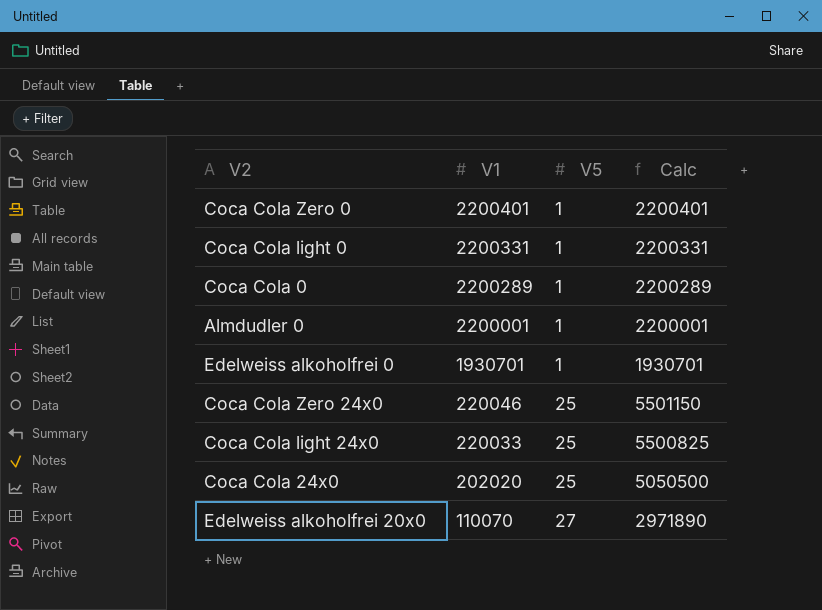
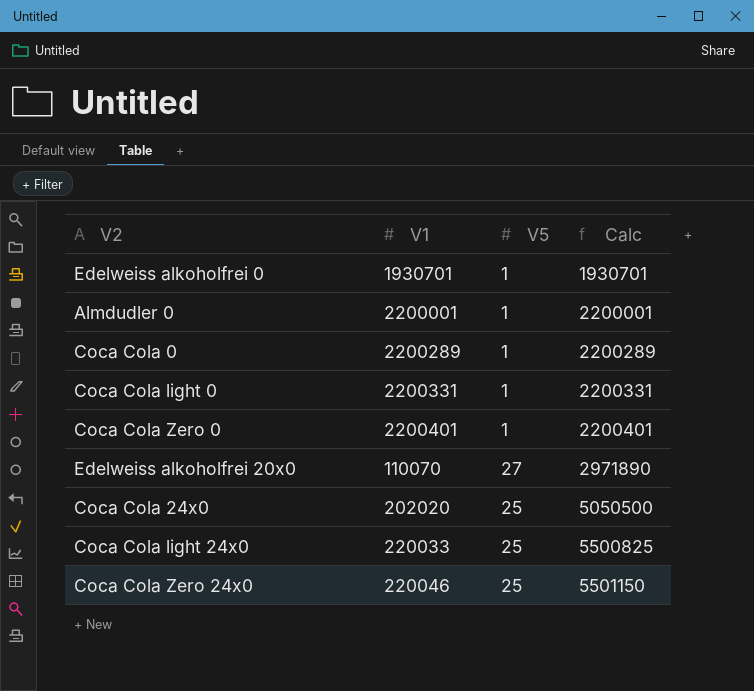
row order: V1 descending -> Calc ascending

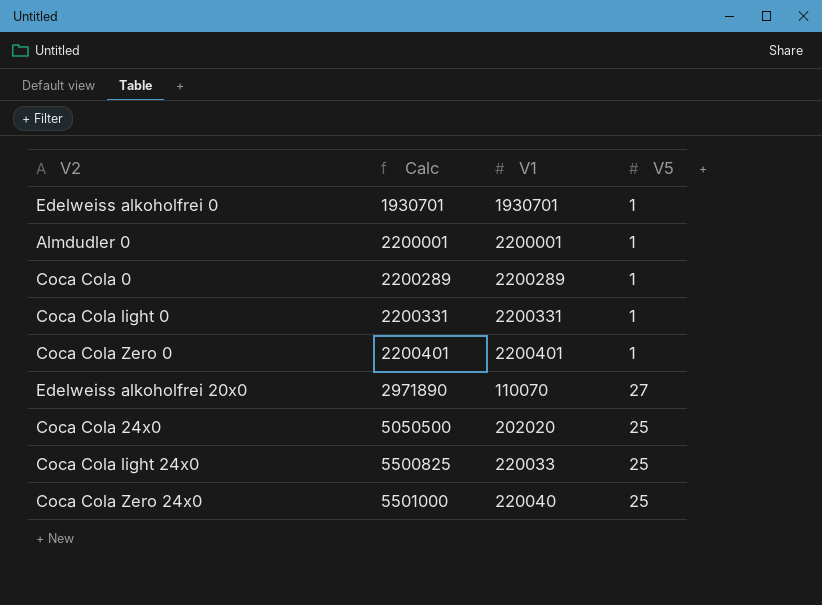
column Calc | position: 4 -> 2
Coca Cola Zero 24x0 | Calc: 5501150 -> 5501000
Coca Cola Zero 24x0 | V1: 220046 -> 220040

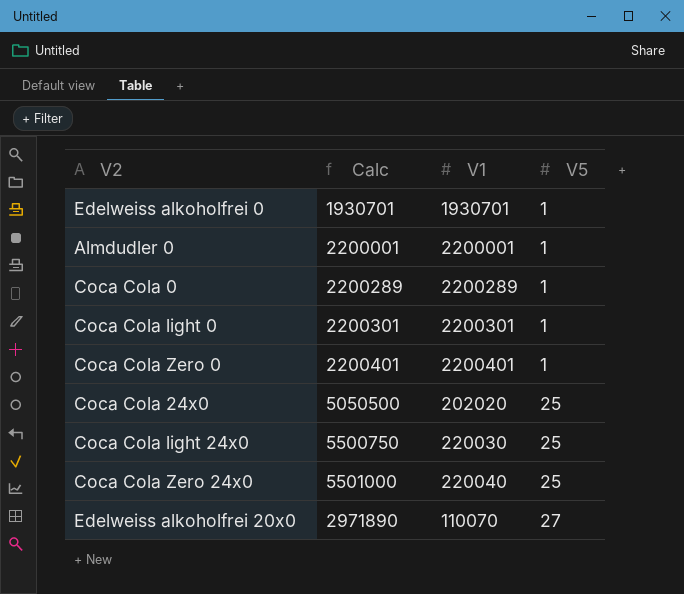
row order: Calc ascending -> V5 ascending
Coca Cola light 0 | Calc: 2200331 -> 2200301
Coca Cola light 0 | V1: 2200331 -> 2200301
Coca Cola light 24x0 | Calc: 5500825 -> 5500750
Coca Cola light 24x0 | V1: 220033 -> 220030

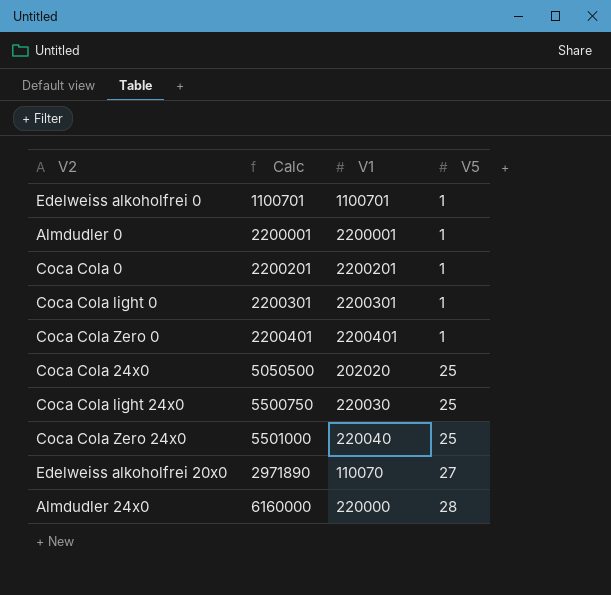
Edelweiss alkoholfrei 0 | Calc: 1930701 -> 1100701
Edelweiss alkoholfrei 0 | V1: 1930701 -> 1100701
Coca Cola 0 | Calc: 2200289 -> 2200201
Coca Cola 0 | V1: 2200289 -> 2200201
row Almdudler 24x0: none -> 6160000 | 220000 | 28

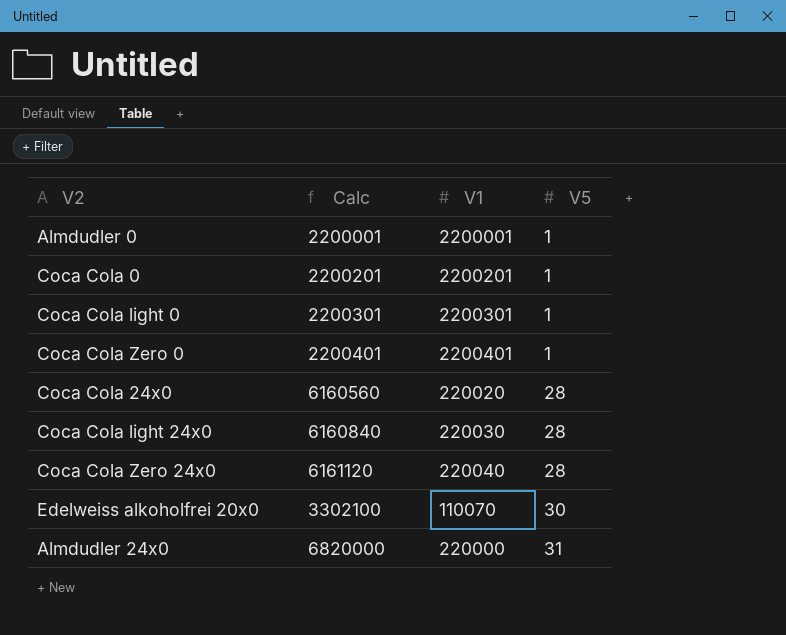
row Edelweiss alkoholfrei 0: 1100701 | 1100701 | 1 -> none
Coca Cola 24x0 | Calc: 5050500 -> 6160560
Coca Cola 24x0 | V1: 202020 -> 220020
Coca Cola 24x0 | V5: 25 -> 28
Coca Cola light 24x0 | Calc: 5500750 -> 6160840
Coca Cola light 24x0 | V5: 25 -> 28
Coca Cola Zero 24x0 | Calc: 5501000 -> 6161120
Coca Cola Zero 24x0 | V5: 25 -> 28
Edelweiss alkoholfrei 20x0 | Calc: 2971890 -> 3302100
Edelweiss alkoholfrei 20x0 | V5: 27 -> 30
Almdudler 24x0 | Calc: 6160000 -> 6820000
Almdudler 24x0 | V5: 28 -> 31

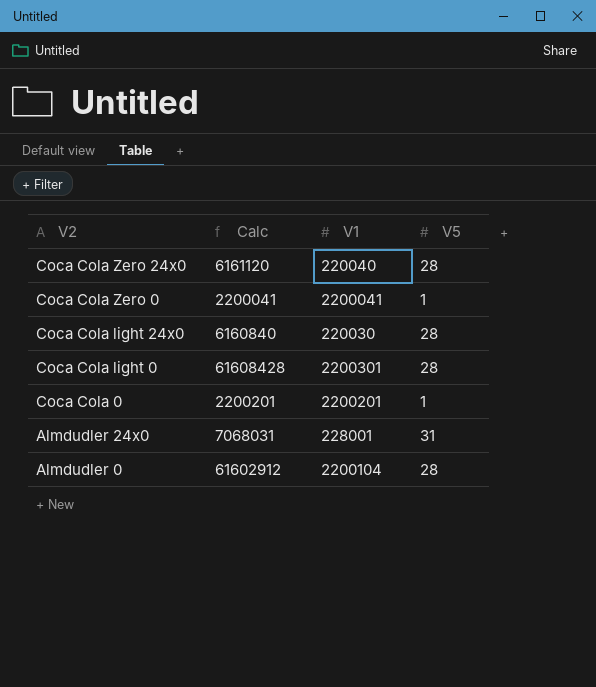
row order: V5 ascending -> V2 descending
row Coca Cola 24x0: 6160560 | 220020 | 28 -> none
row Edelweiss alkoholfrei 20x0: 3302100 | 110070 | 30 -> none
Coca Cola Zero 0 | Calc: 2200401 -> 2200041
Coca Cola Zero 0 | V1: 2200401 -> 2200041
Coca Cola light 0 | Calc: 2200301 -> 61608428
Coca Cola light 0 | V5: 1 -> 28
Almdudler 24x0 | Calc: 6820000 -> 7068031
Almdudler 24x0 | V1: 220000 -> 228001
Almdudler 0 | Calc: 2200001 -> 61602912
Almdudler 0 | V1: 2200001 -> 2200104
Almdudler 0 | V5: 1 -> 28

